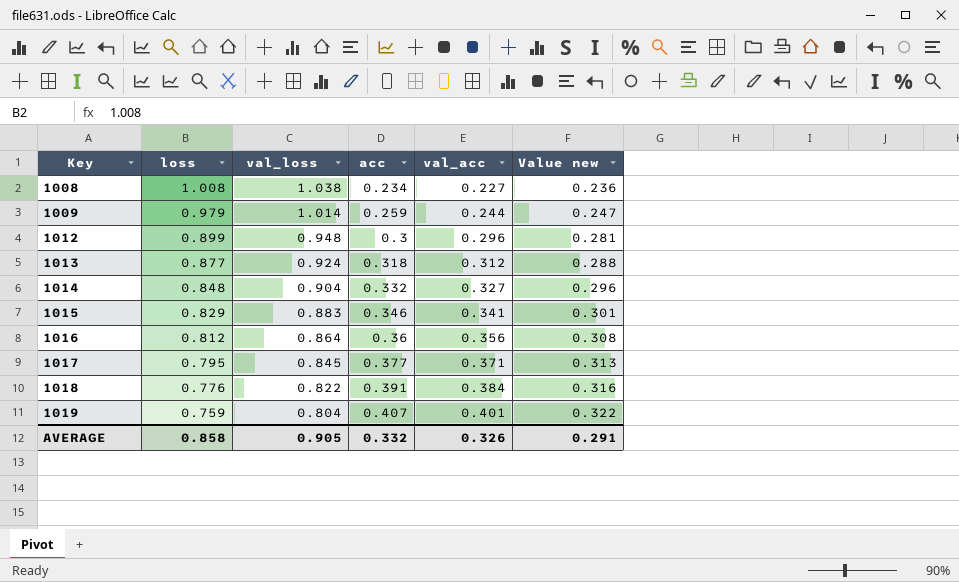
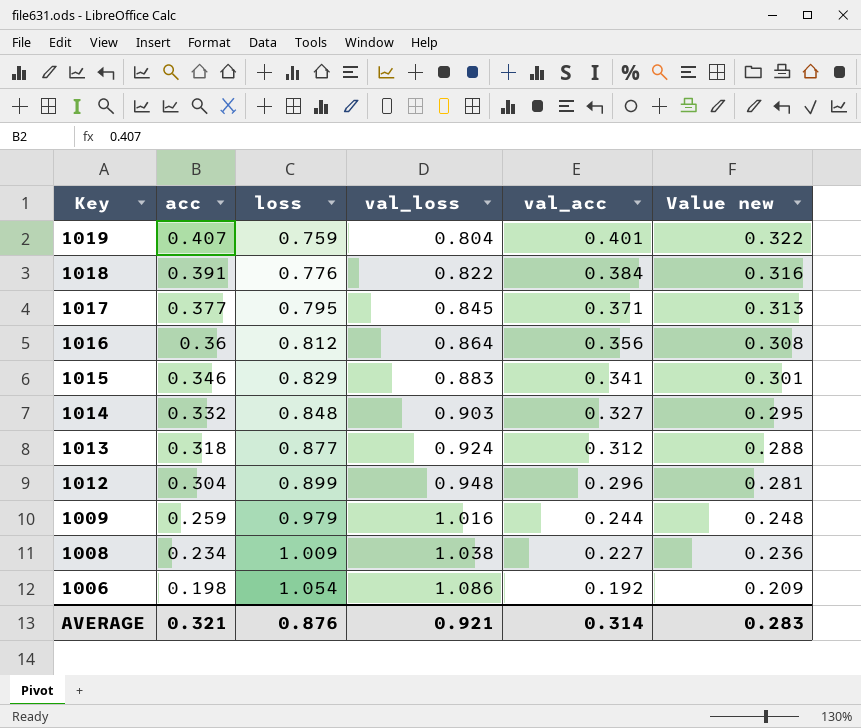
row order: Key ascending -> Key descending
column acc | position: 4 -> 2
1014 | val_loss: 0.904 -> 0.903
1014 | Value new: 0.296 -> 0.295
1012 | acc: 0.3 -> 0.304
1009 | val_loss: 1.014 -> 1.016
1009 | Value new: 0.247 -> 0.248
1008 | loss: 1.008 -> 1.009
row 1006: none -> 0.198 | 1.054 | 1.086 | 0.192 | 0.209
AVERAGE | acc: 0.332 -> 0.321
AVERAGE | loss: 0.858 -> 0.876
AVERAGE | val_loss: 0.905 -> 0.921
AVERAGE | val_acc: 0.326 -> 0.314
AVERAGE | Value new: 0.291 -> 0.283

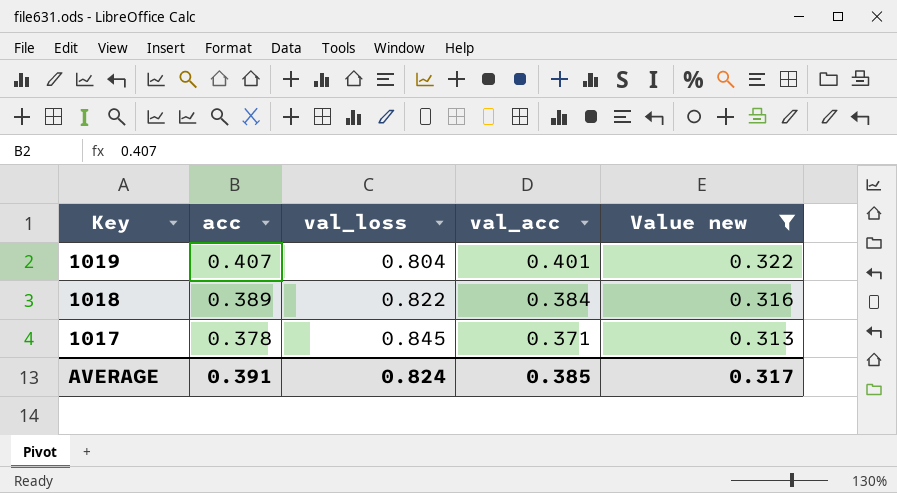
filter: none -> Value new >= 0.313
column loss | position: 3 -> none
1018 | acc: 0.391 -> 0.389
1017 | acc: 0.377 -> 0.378
AVERAGE | acc: 0.321 -> 0.391
AVERAGE | val_loss: 0.921 -> 0.824
AVERAGE | val_acc: 0.314 -> 0.385
AVERAGE | Value new: 0.283 -> 0.317

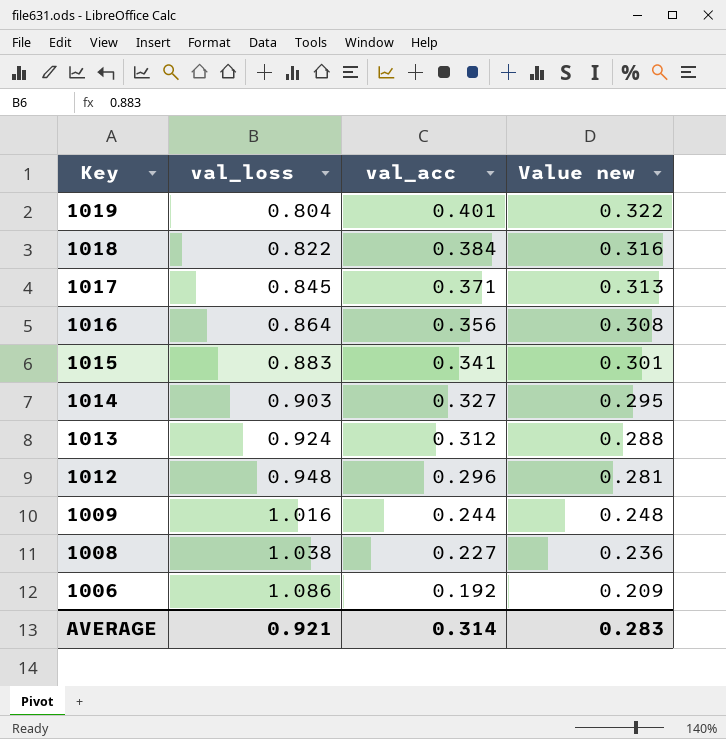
filter: Value new >= 0.313 -> none
column acc | position: 2 -> none
AVERAGE | val_loss: 0.824 -> 0.921
AVERAGE | val_acc: 0.385 -> 0.314
AVERAGE | Value new: 0.317 -> 0.283

